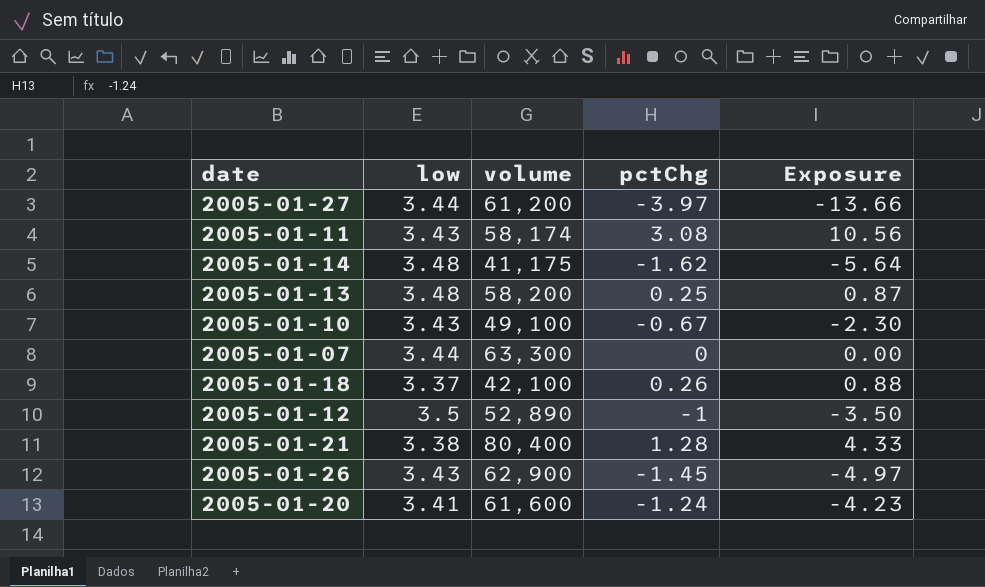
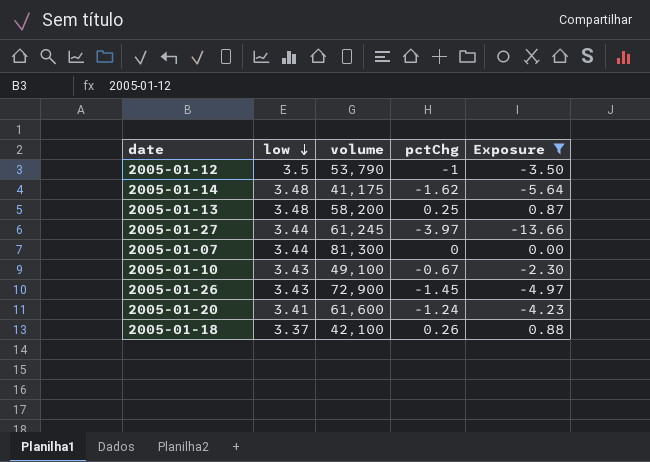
filter: none -> Exposure <= 0.88
row order: none -> low descending
2005-01-12 | volume: 52,890 -> 53,790
2005-01-27 | volume: 61,200 -> 61,245
2005-01-07 | volume: 63,300 -> 81,300
2005-01-26 | volume: 62,900 -> 72,900

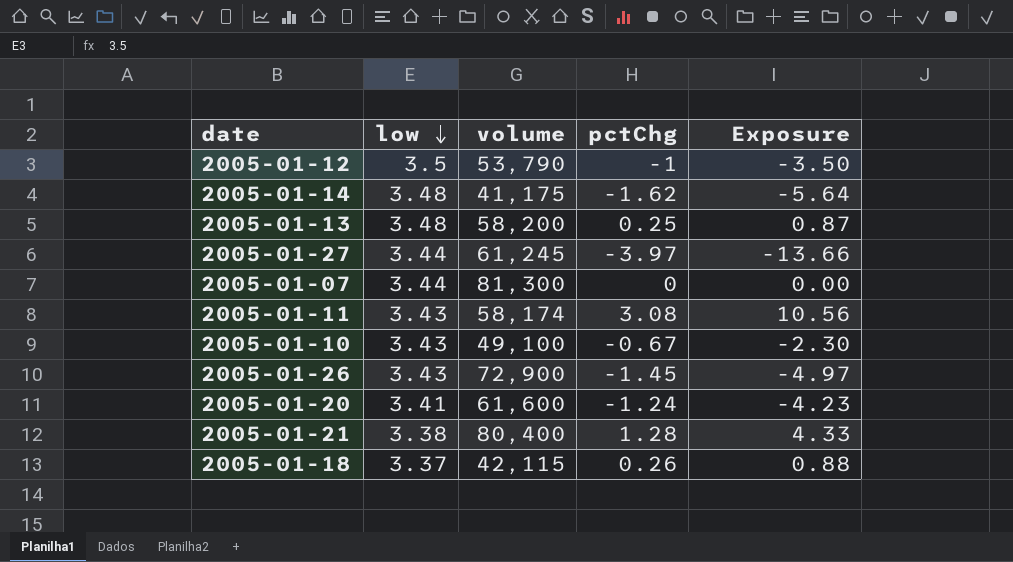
filter: Exposure <= 0.88 -> none
2005-01-18 | volume: 42,100 -> 42,115

